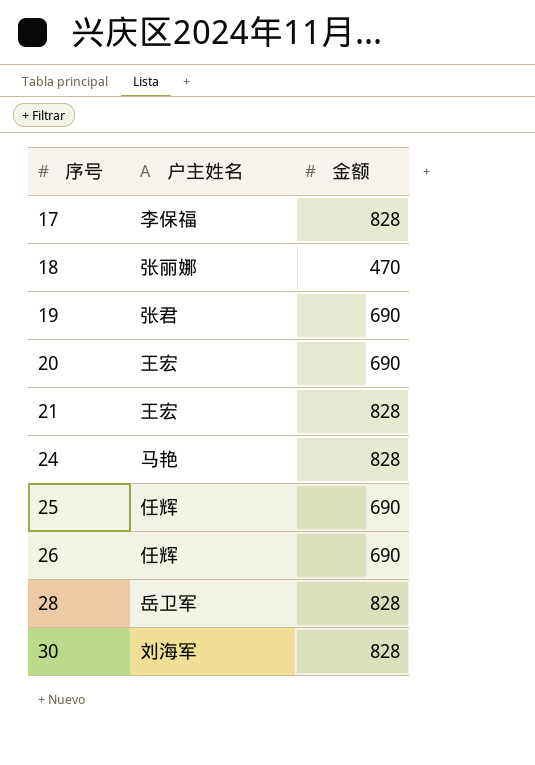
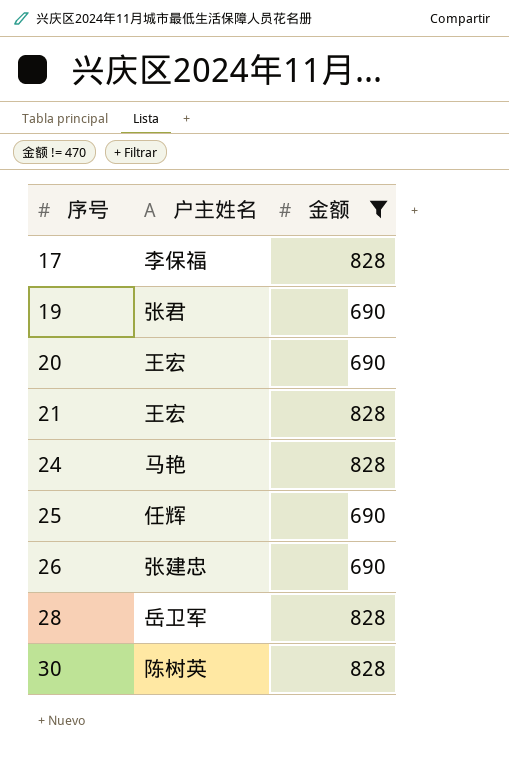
filter: none -> 金额 != 470
26 | 户主姓名: 任辉 -> 张建忠
30 | 户主姓名: 刘海军 -> 陈树英

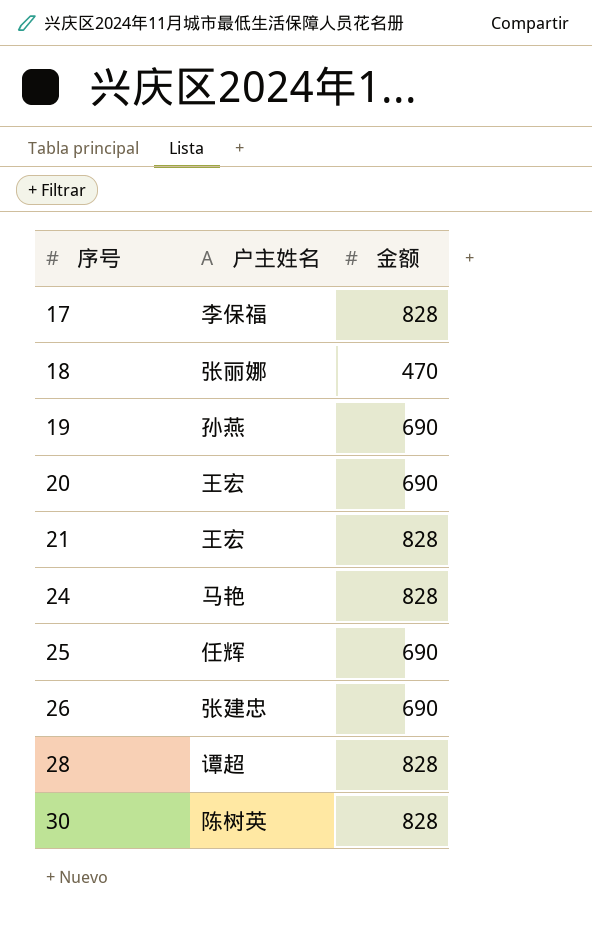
filter: 金额 != 470 -> none
19 | 户主姓名: 张君 -> 孙燕
28 | 户主姓名: 岳卫军 -> 谭超

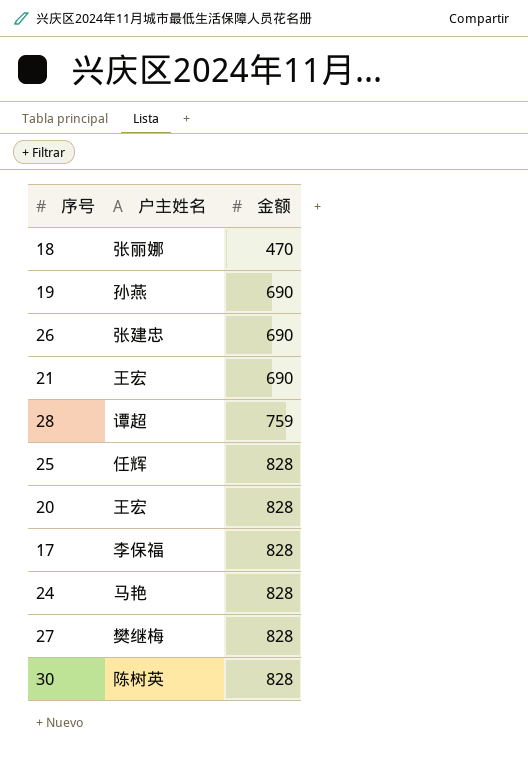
row order: 序号 ascending -> 金额 ascending
21 | 金额: 828 -> 690
28 | 金额: 828 -> 759
25 | 金额: 690 -> 828
20 | 金额: 690 -> 828
row 27: none -> 樊继梅 | 828

